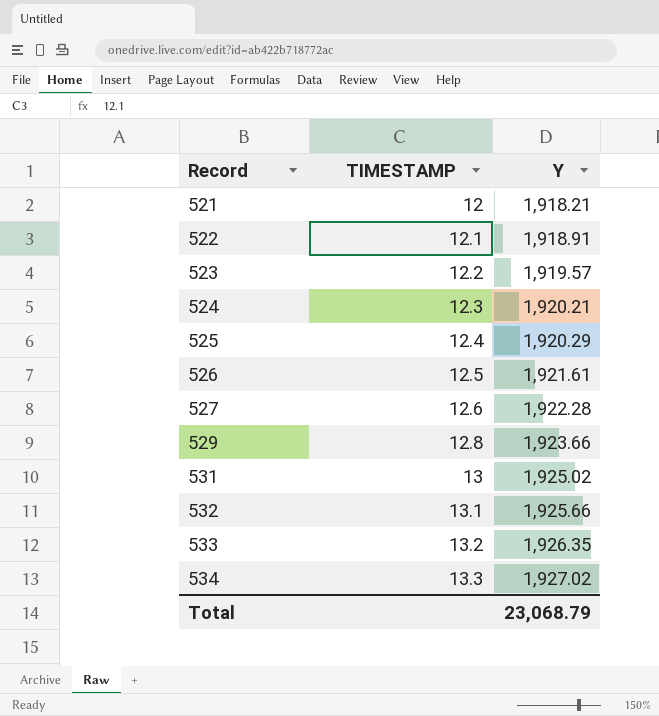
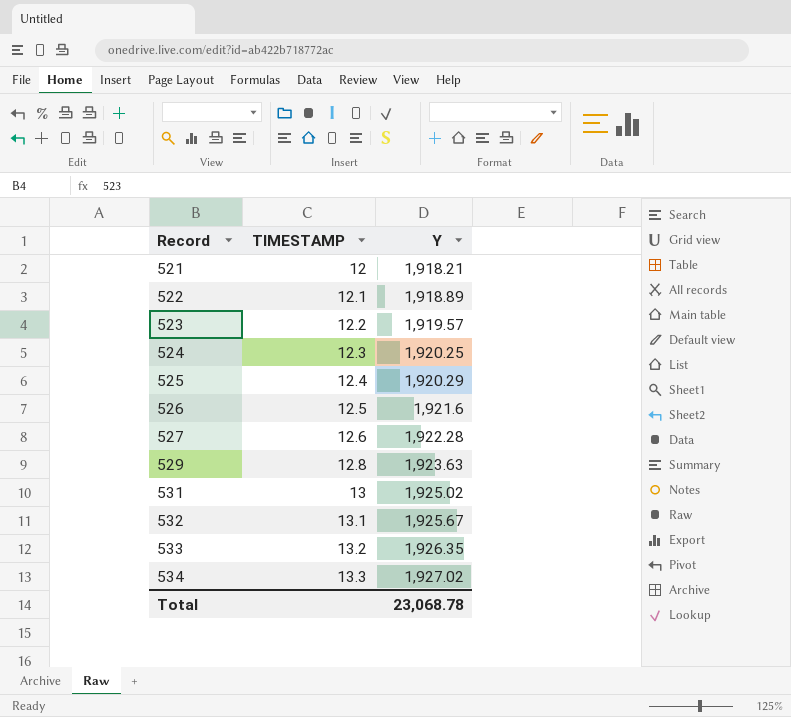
522 | Y: 1,918.91 -> 1,918.89
524 | Y: 1,920.21 -> 1,920.25
526 | Y: 1,921.61 -> 1,921.6
529 | Y: 1,923.66 -> 1,923.63
532 | Y: 1,925.66 -> 1,925.67
Total | Y: 23,068.79 -> 23,068.78

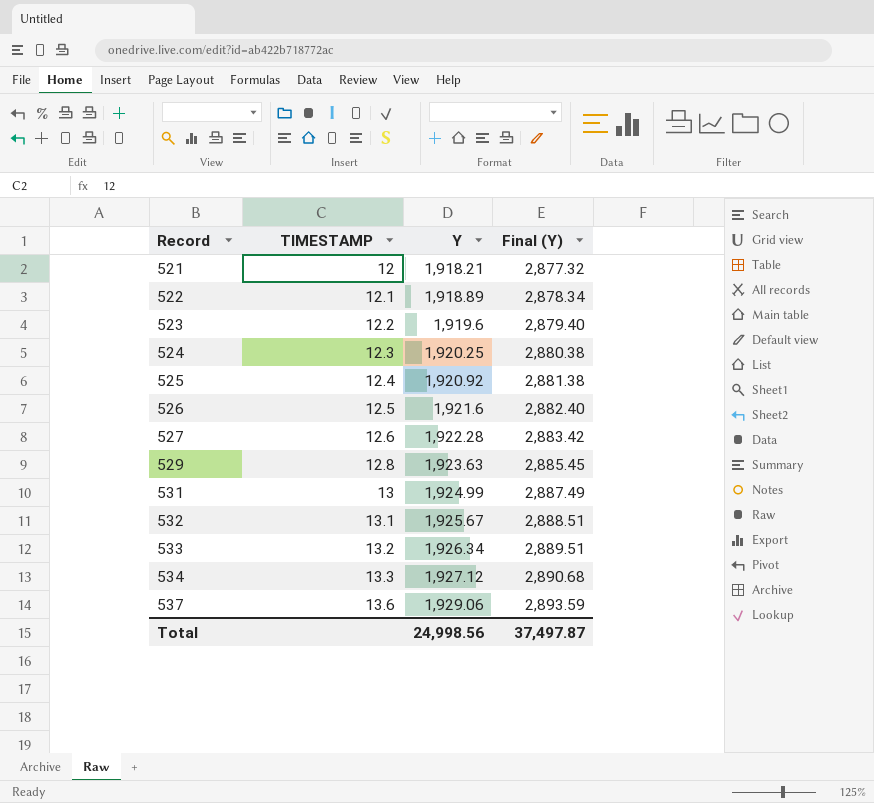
column Final (Y) | formula: none -> [Y] * 1.5
523 | Y: 1,919.57 -> 1,919.6
525 | Y: 1,920.29 -> 1,920.92
531 | Y: 1,925.02 -> 1,924.99
533 | Y: 1,926.35 -> 1,926.34
534 | Y: 1,927.02 -> 1,927.12
row 537: none -> 13.6 | 1,929.06 | 2,893.59
Total | Y: 23,068.78 -> 24,998.56

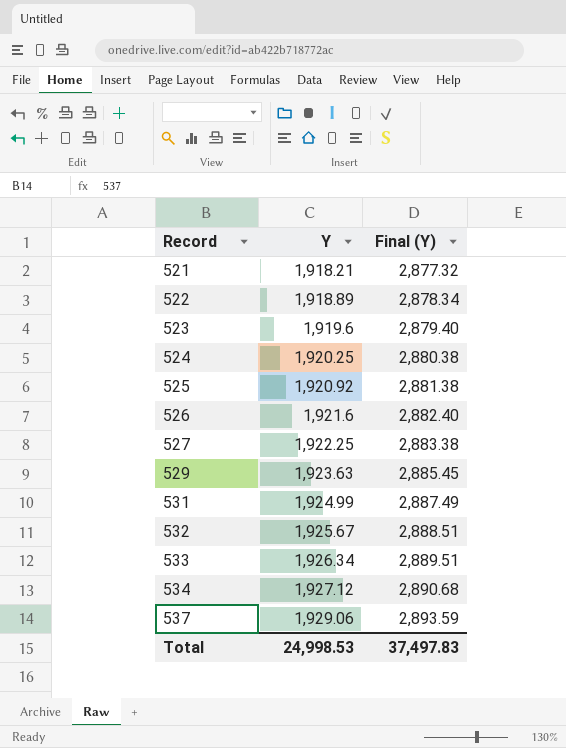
column TIMESTAMP | position: 2 -> none
527 | Y: 1,922.28 -> 1,922.25
527 | Final (Y): 2,883.42 -> 2,883.38
Total | Y: 24,998.56 -> 24,998.53
Total | Final (Y): 37,497.87 -> 37,497.83

